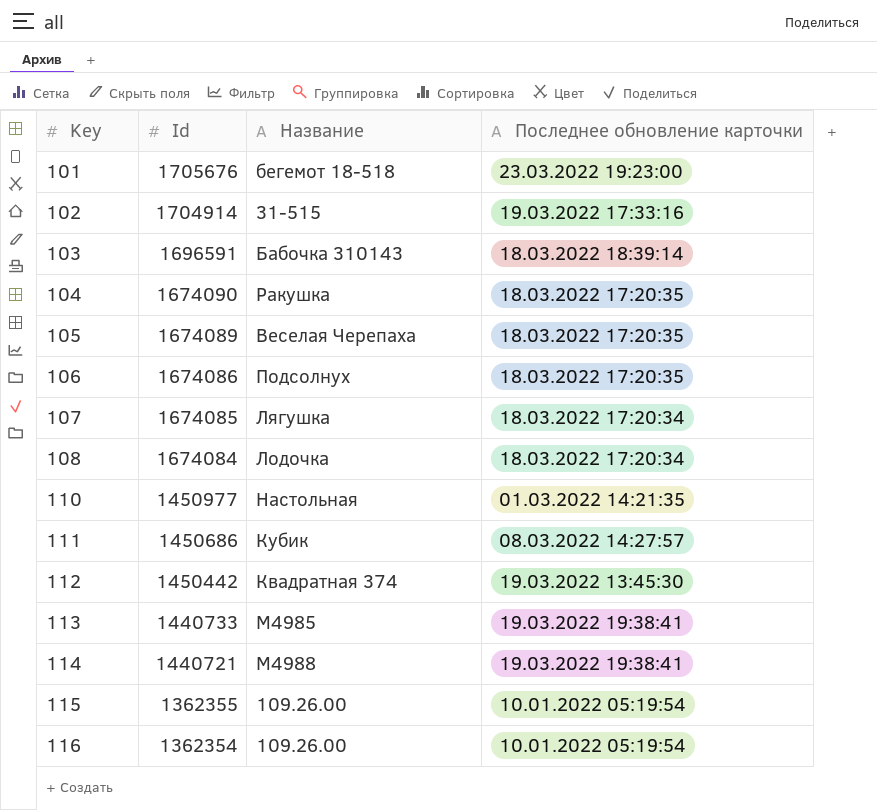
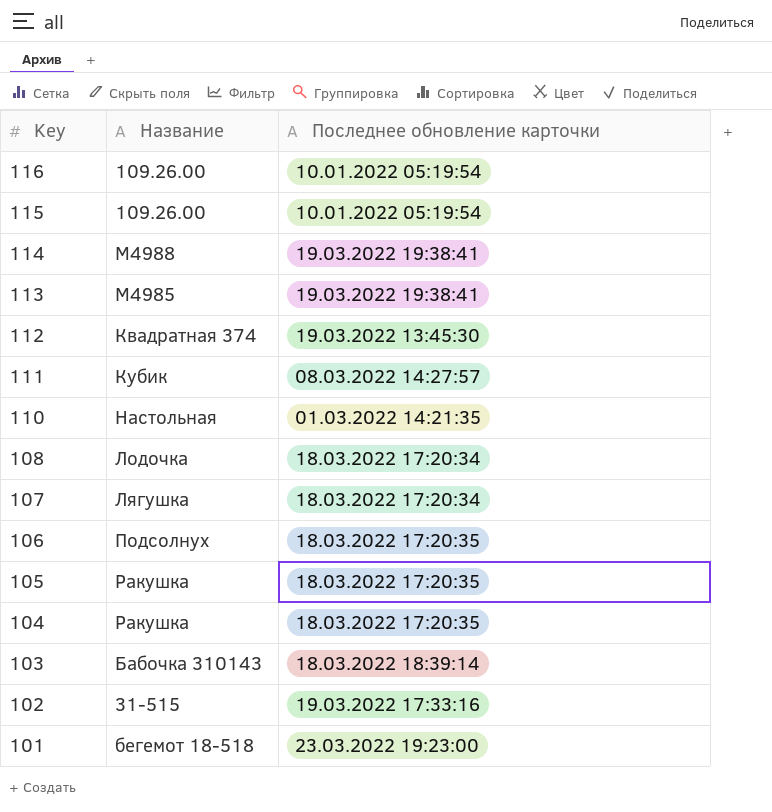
row order: Key ascending -> Key descending
column Id | position: 2 -> none
105 | Название: Веселая Черепаха -> Ракушка

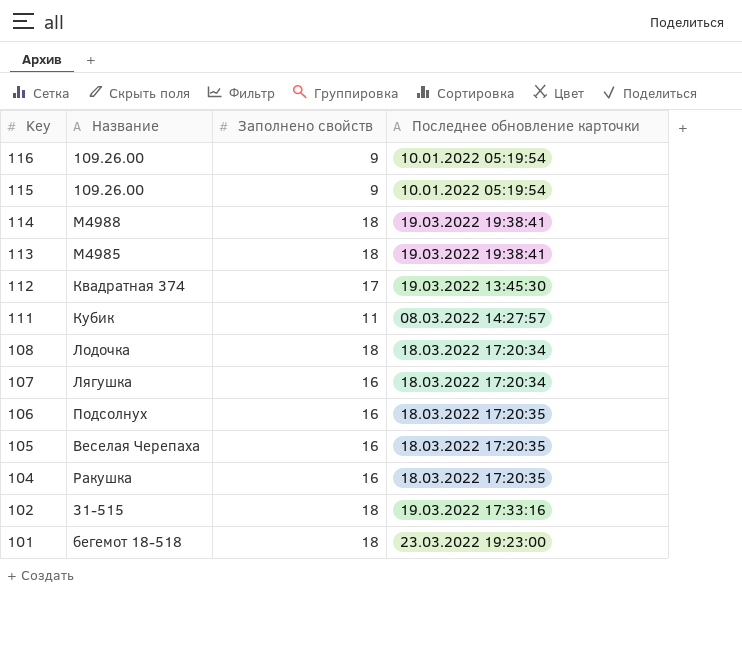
column Заполнено свойств | position: none -> 3
row 110: Настольная | 01.03.2022 14:21:35 -> none
row 103: Бабочка 310143 | 18.03.2022 18:39:14 -> none
105 | Название: Ракушка -> Веселая Черепаха

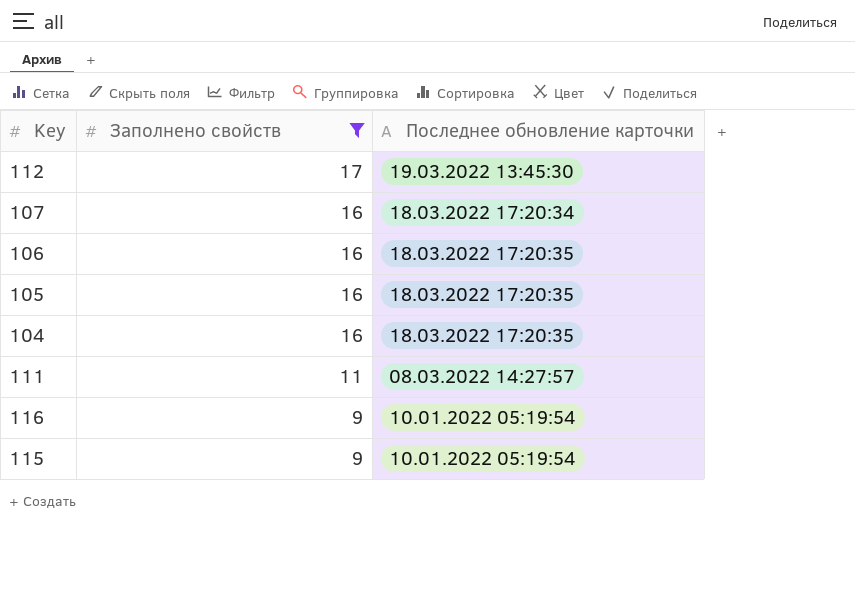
filter: none -> Заполнено свойств != 18
row order: Key descending -> Заполнено свойств descending
column Название | position: 2 -> none

